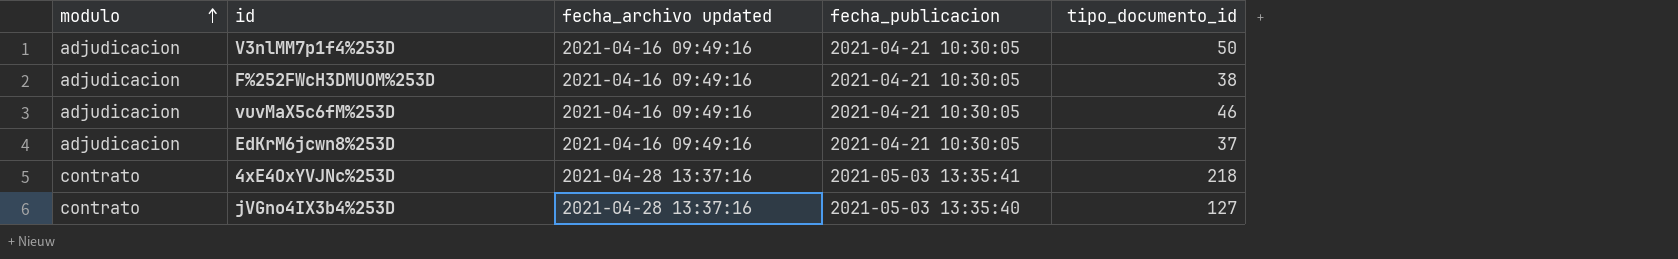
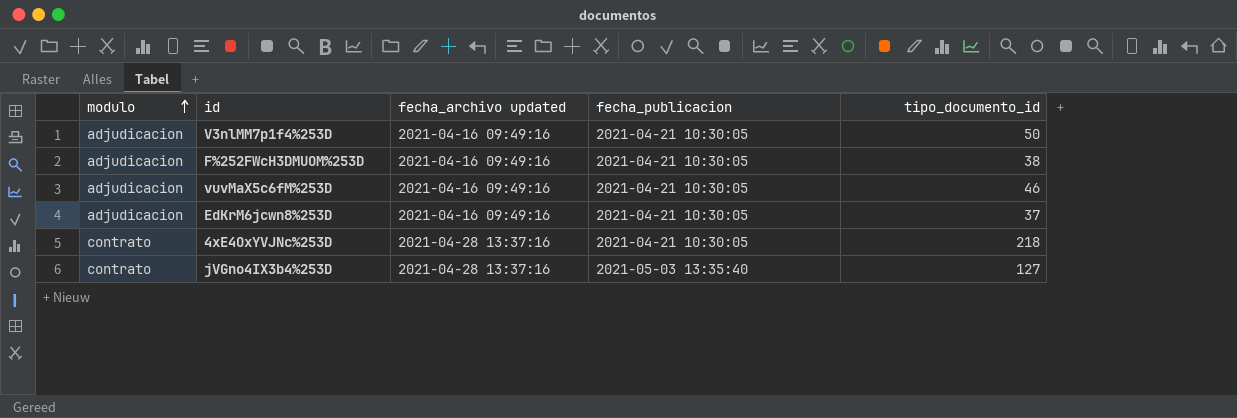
4xE4OxYVJNc%253D | fecha_publicacion: 2021-05-03 13:35:41 -> 2021-04-21 10:30:05

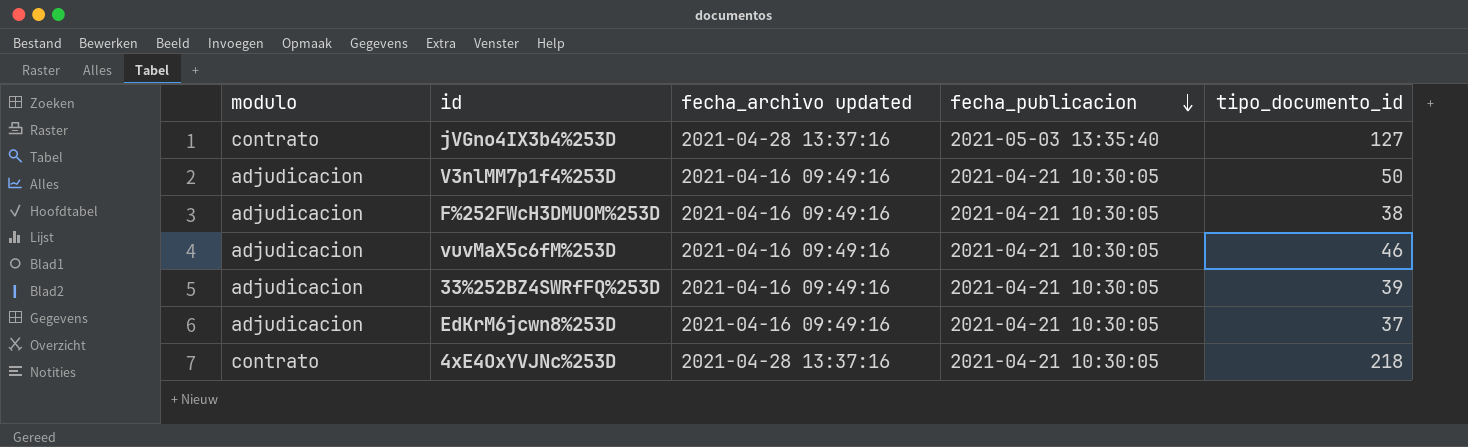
row order: modulo ascending -> fecha_publicacion descending
row 33%252BZ4SWRfFQ%253D: none -> adjudicacion | 2021-04-16 09:49:16 | 2021-04-21 10:30:05 | 39

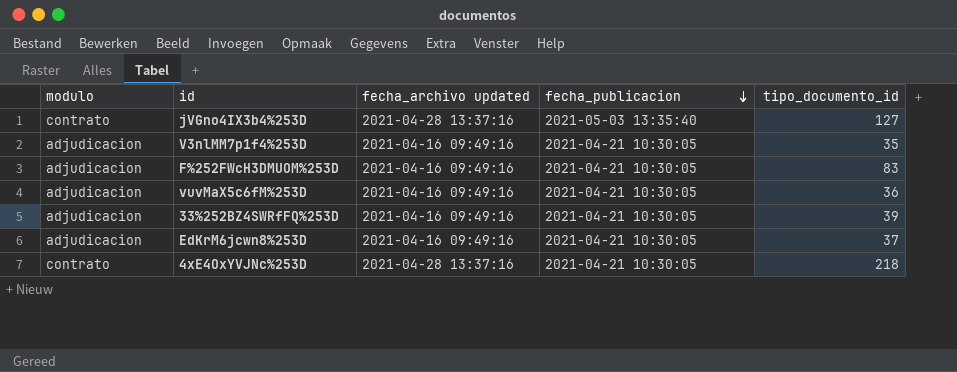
V3nlMM7p1f4%253D | tipo_documento_id: 50 -> 35
F%252FWcH3DMUOM%253D | tipo_documento_id: 38 -> 83
vuvMaX5c6fM%253D | tipo_documento_id: 46 -> 36

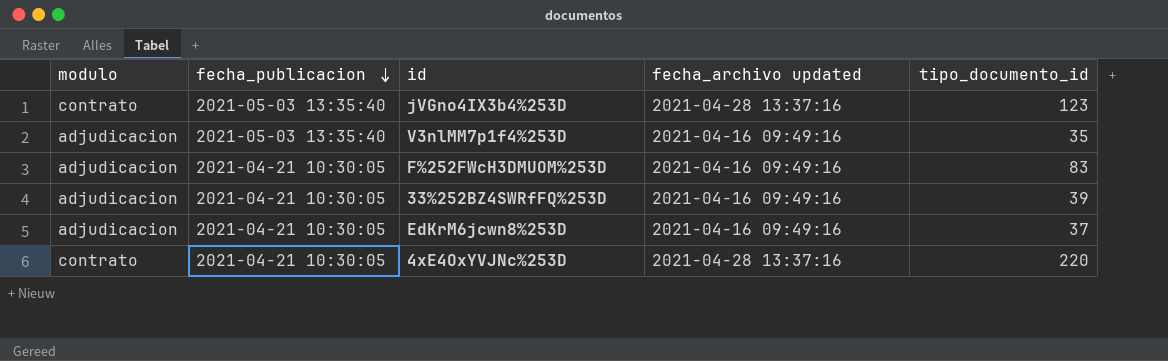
column fecha_publicacion | position: 4 -> 2
row vuvMaX5c6fM%253D: adjudicacion | 2021-04-16 09:49:16 | 2021-04-21 10:30:05 | 36 -> none
jVGno4IX3b4%253D | tipo_documento_id: 127 -> 123
V3nlMM7p1f4%253D | fecha_publicacion: 2021-04-21 10:30:05 -> 2021-05-03 13:35:40
4xE4OxYVJNc%253D | tipo_documento_id: 218 -> 220

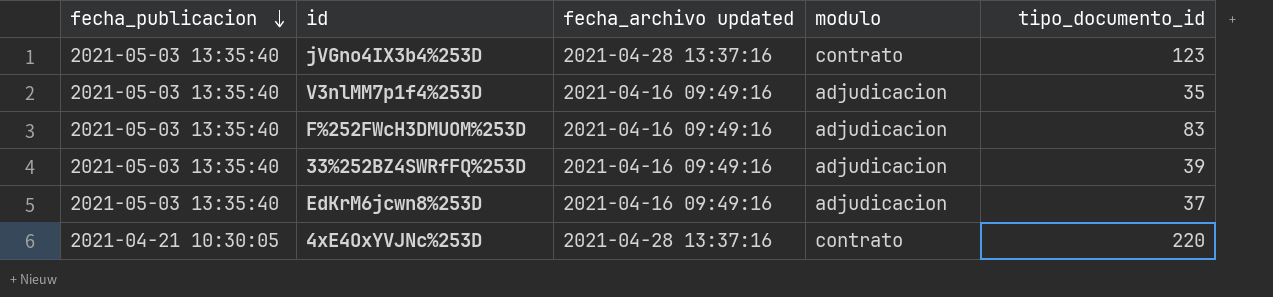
column modulo | position: 1 -> 4
F%252FWcH3DMUOM%253D | fecha_publicacion: 2021-04-21 10:30:05 -> 2021-05-03 13:35:40
33%252BZ4SWRfFQ%253D | fecha_publicacion: 2021-04-21 10:30:05 -> 2021-05-03 13:35:40
EdKrM6jcwn8%253D | fecha_publicacion: 2021-04-21 10:30:05 -> 2021-05-03 13:35:40

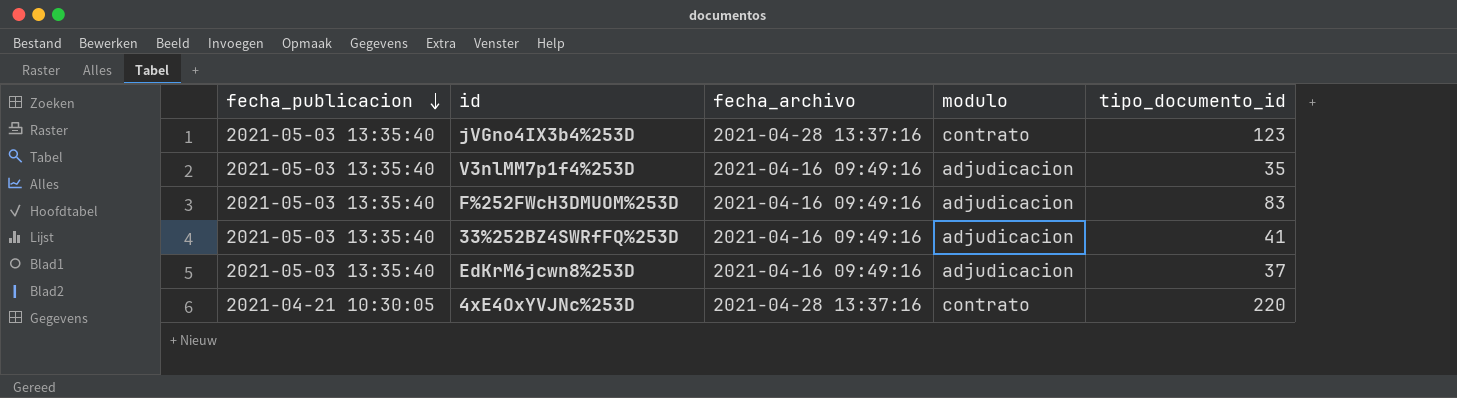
column name: fecha_archivo updated -> fecha_archivo
33%252BZ4SWRfFQ%253D | tipo_documento_id: 39 -> 41

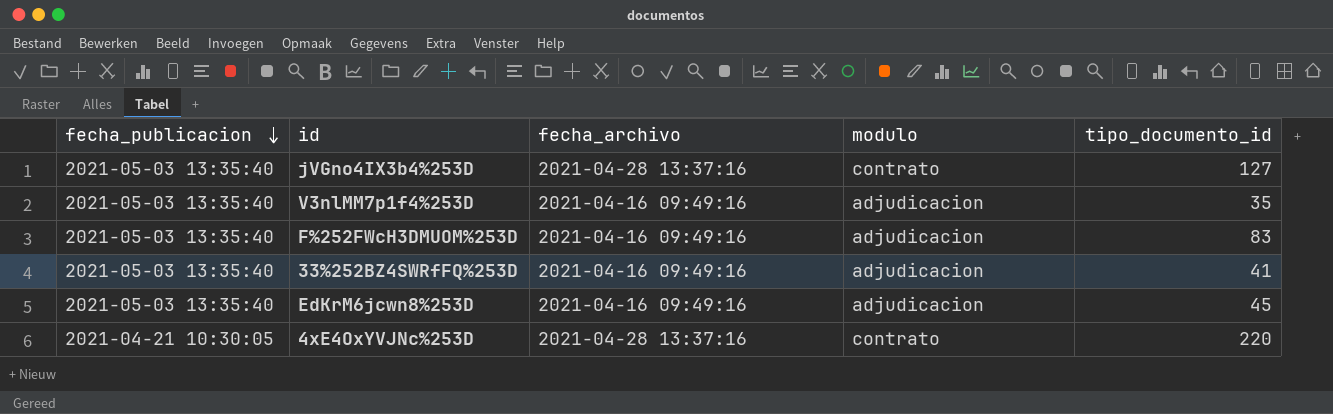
jVGno4IX3b4%253D | tipo_documento_id: 123 -> 127
EdKrM6jcwn8%253D | tipo_documento_id: 37 -> 45

